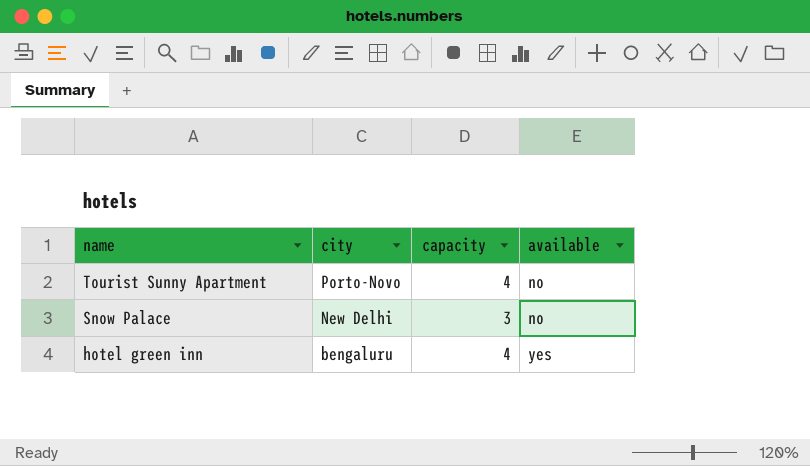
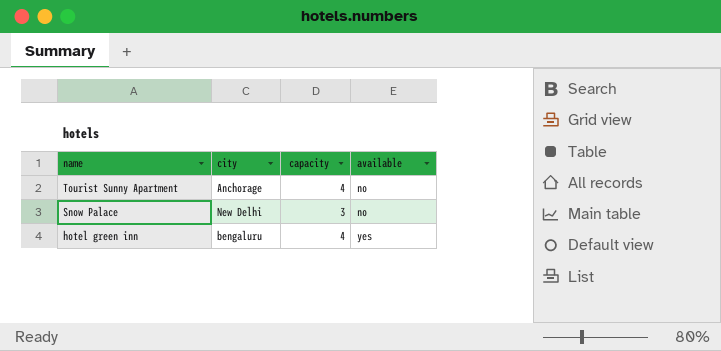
Tourist Sunny Apartment | city: Porto-Novo -> Anchorage

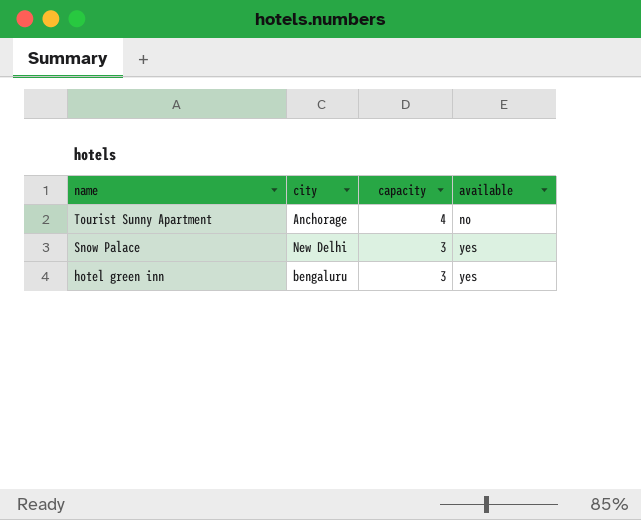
Snow Palace | available: no -> yes
hotel green inn | capacity: 4 -> 3

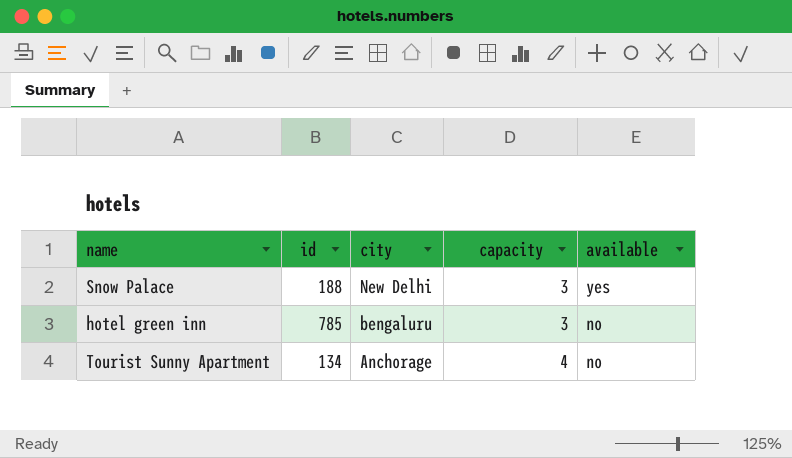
row order: name descending -> city descending
column id | position: none -> 2
hotel green inn | available: yes -> no

